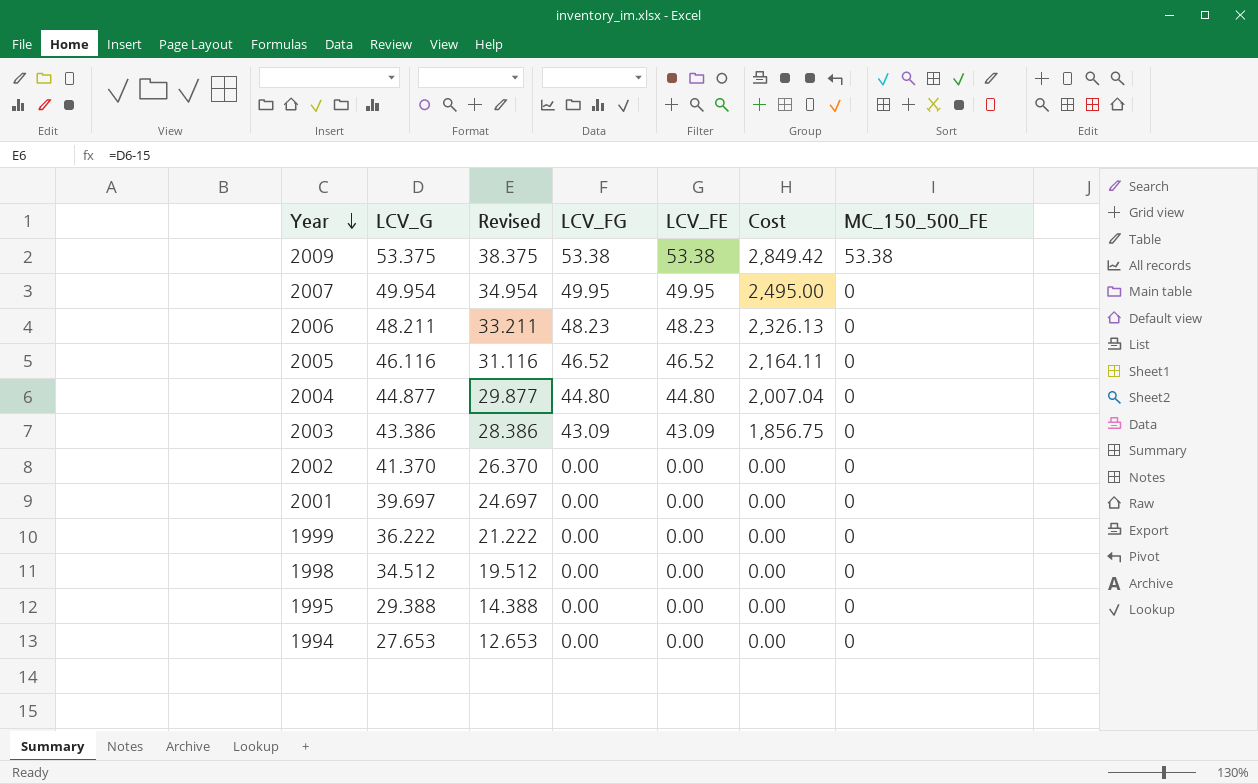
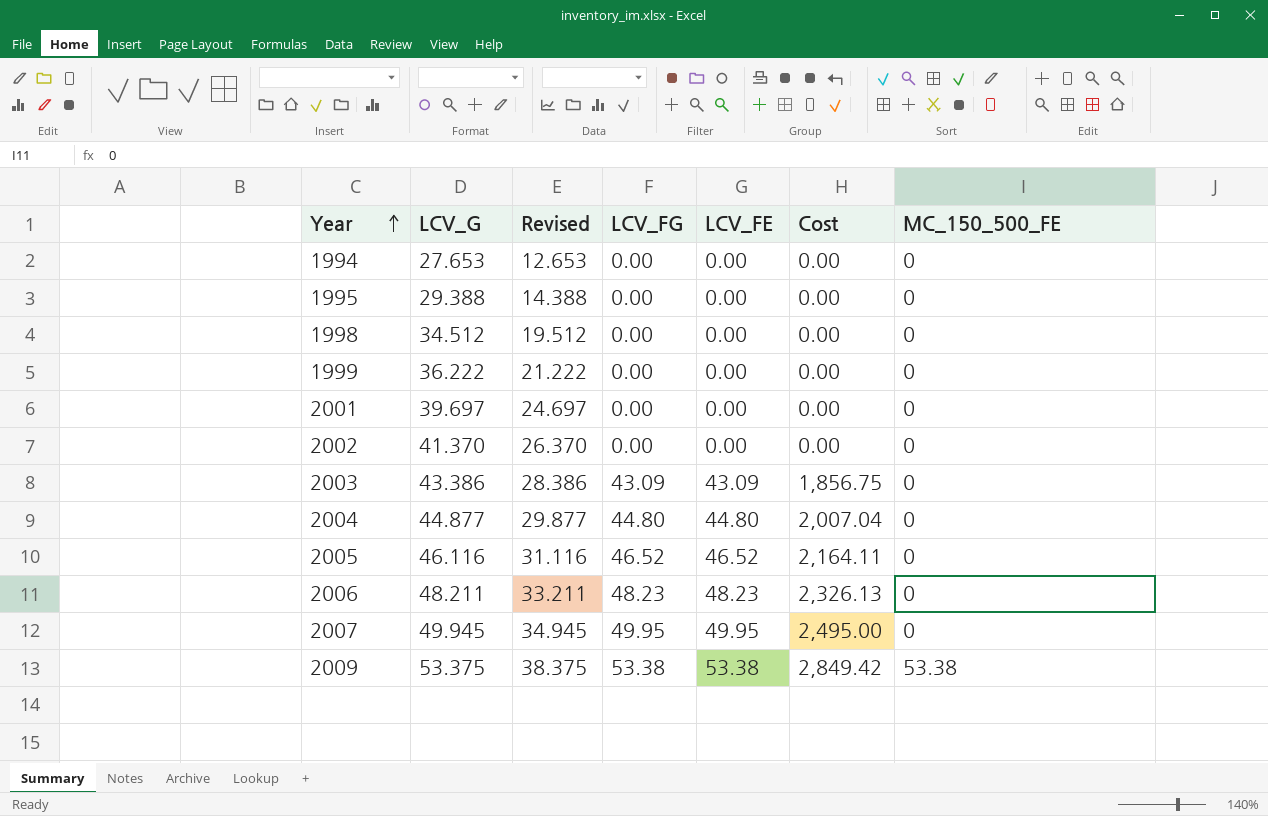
row order: Year descending -> Year ascending
2007 | LCV_G: 49.954 -> 49.945
2007 | Revised: 34.954 -> 34.945

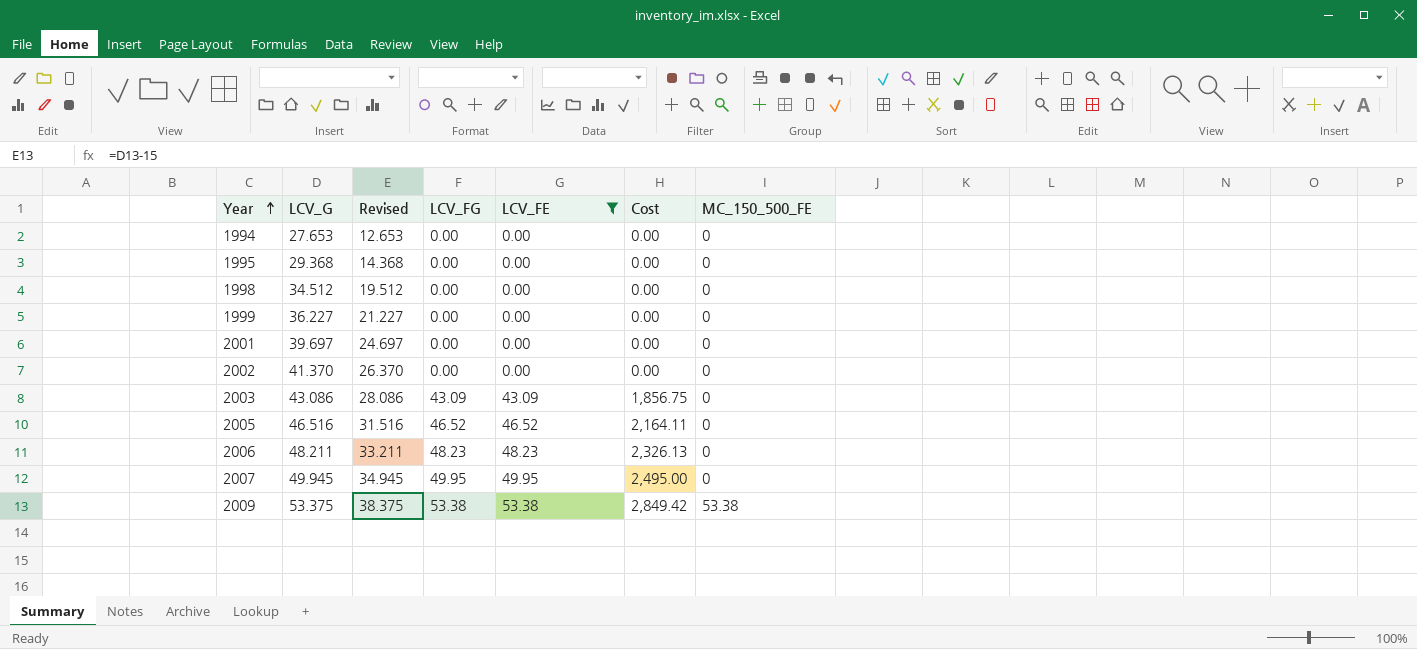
filter: none -> LCV_FE != 44.80
1995 | LCV_G: 29.388 -> 29.368
1995 | Revised: 14.388 -> 14.368
1999 | LCV_G: 36.222 -> 36.227
1999 | Revised: 21.222 -> 21.227
2003 | LCV_G: 43.386 -> 43.086
2003 | Revised: 28.386 -> 28.086
2005 | LCV_G: 46.116 -> 46.516
2005 | Revised: 31.116 -> 31.516

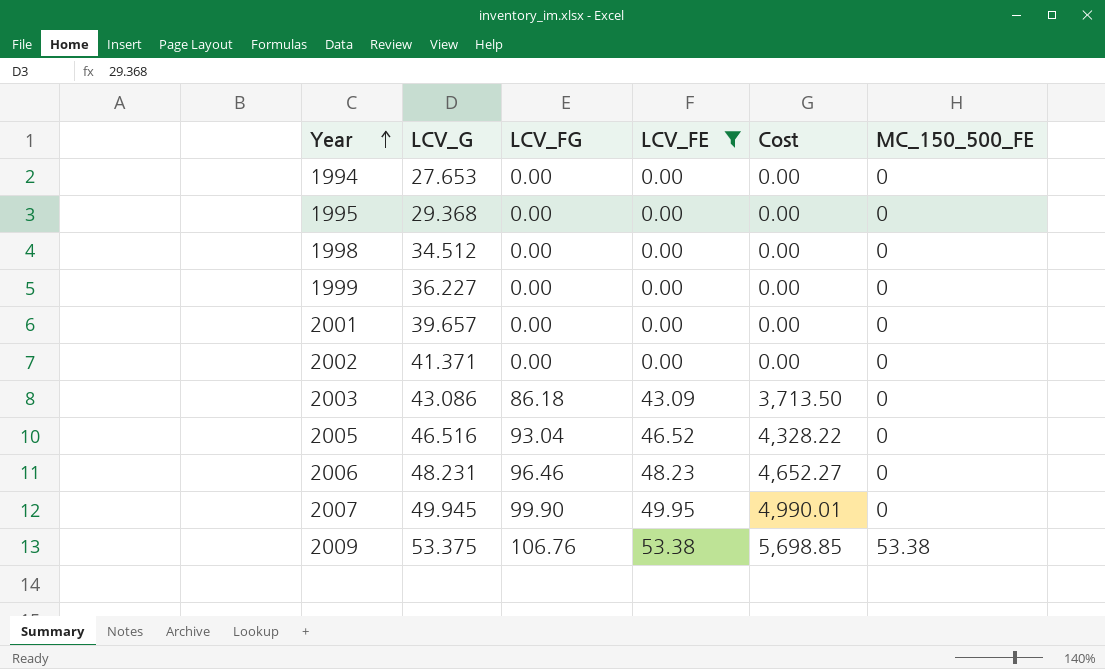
column Revised | formula: [LCV_G] - 15 -> none
2001 | LCV_G: 39.697 -> 39.657
2002 | LCV_G: 41.370 -> 41.371
2003 | LCV_FG: 43.09 -> 86.18
2003 | Cost: 1,856.75 -> 3,713.50
2005 | LCV_FG: 46.52 -> 93.04
2005 | Cost: 2,164.11 -> 4,328.22
2006 | LCV_G: 48.211 -> 48.231
2006 | LCV_FG: 48.23 -> 96.46
2006 | Cost: 2,326.13 -> 4,652.27
2007 | LCV_FG: 49.95 -> 99.90
2007 | Cost: 2,495.00 -> 4,990.01
2009 | LCV_FG: 53.38 -> 106.76
2009 | Cost: 2,849.42 -> 5,698.85

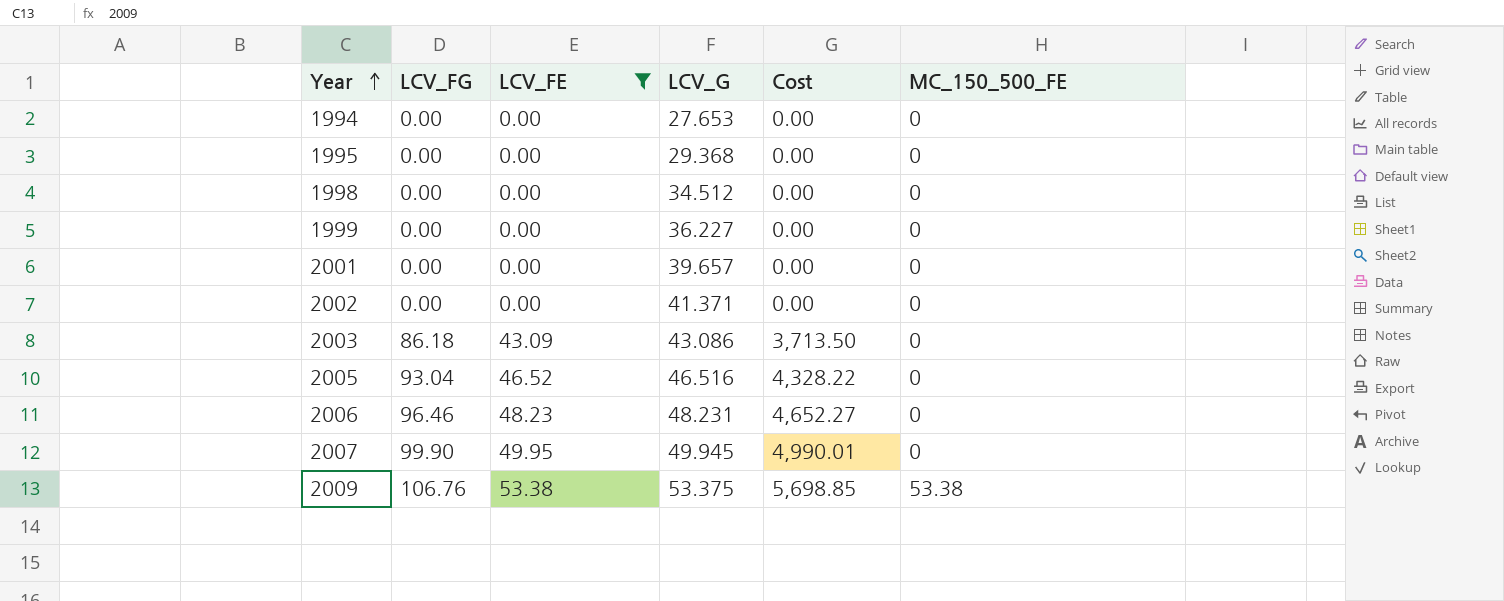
column LCV_G | position: 2 -> 4

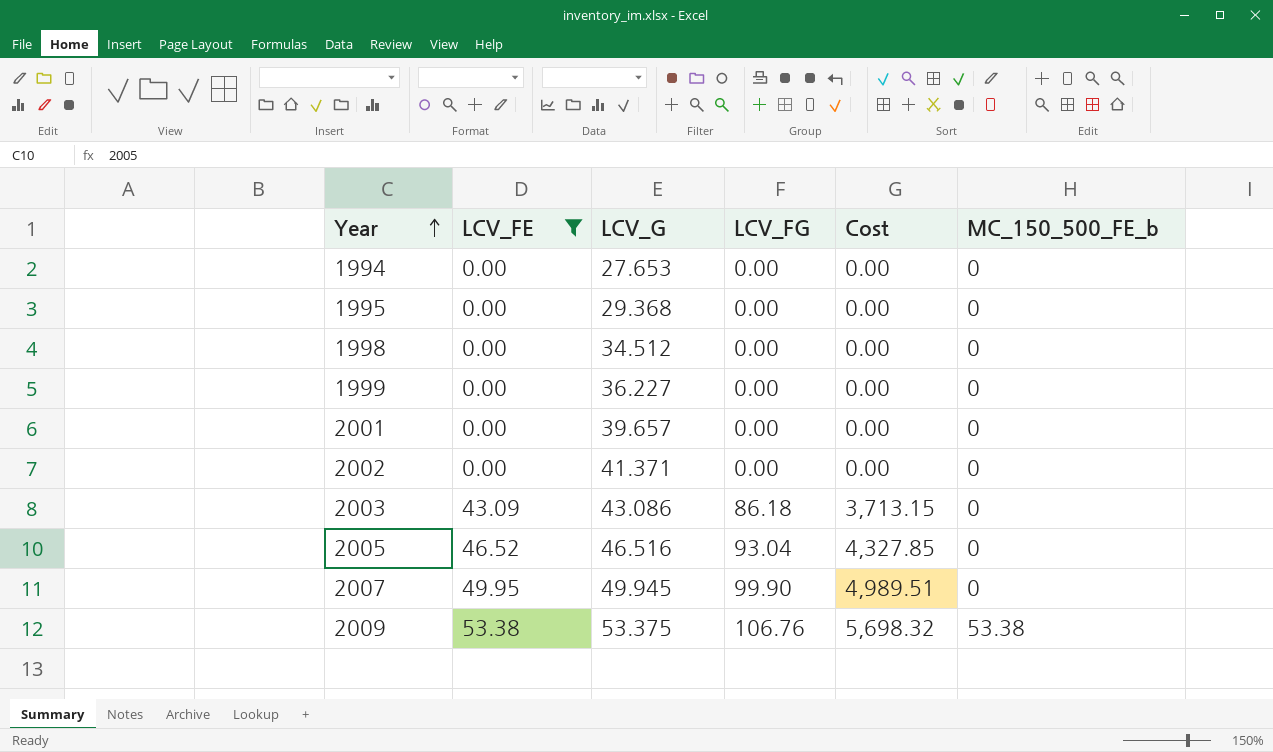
column LCV_FG | position: 2 -> 4
column Cost | formula: [LCV_FG] * [LCV_FE] -> [LCV_G] * [LCV_FG]
column name: MC_150_500_FE -> MC_150_500_FE_b
row 2006: 96.46 | 48.23 | 48.231 | 4,652.27 | 0 -> none

